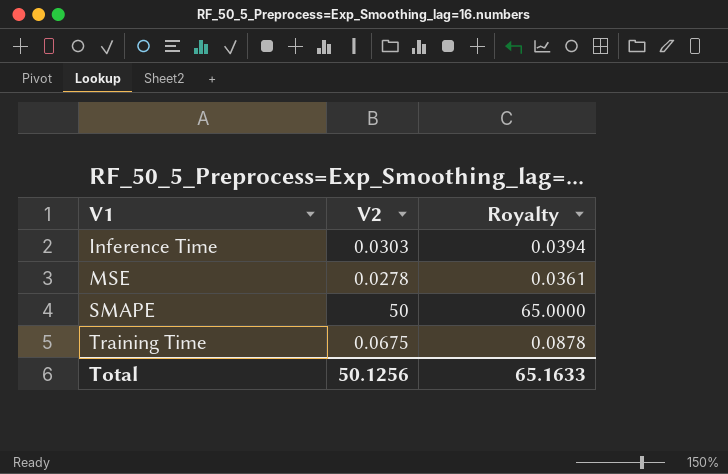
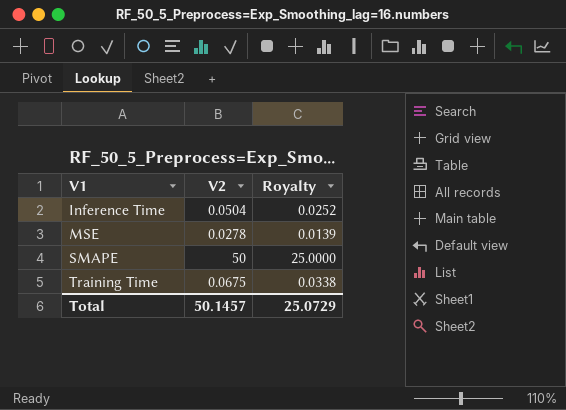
column Royalty | formula: [V2] * 1.3 -> [V2] * 0.5
Inference Time | V2: 0.0303 -> 0.0504
Total | V2: 50.1256 -> 50.1457
Total | Royalty: 65.1633 -> 25.0729

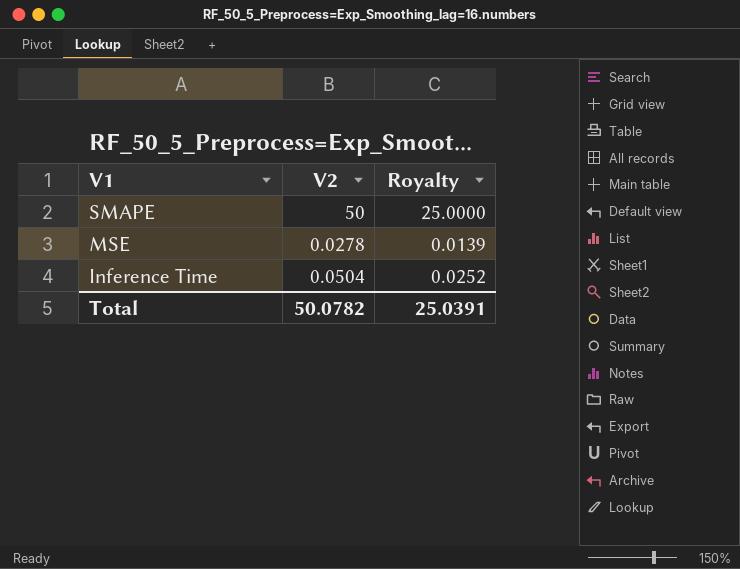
row order: V1 ascending -> V1 descending
row Training Time: 0.0675 | 0.0338 -> none
Total | V2: 50.1457 -> 50.0782
Total | Royalty: 25.0729 -> 25.0391

